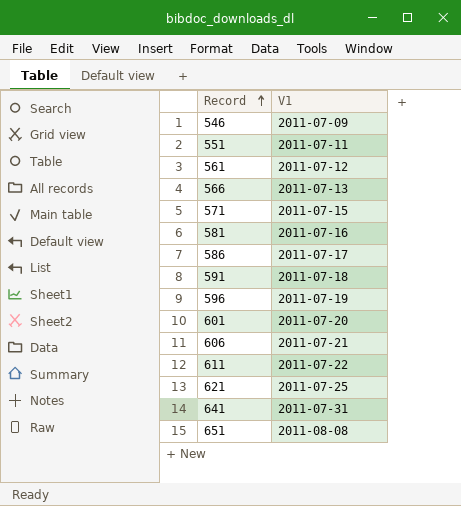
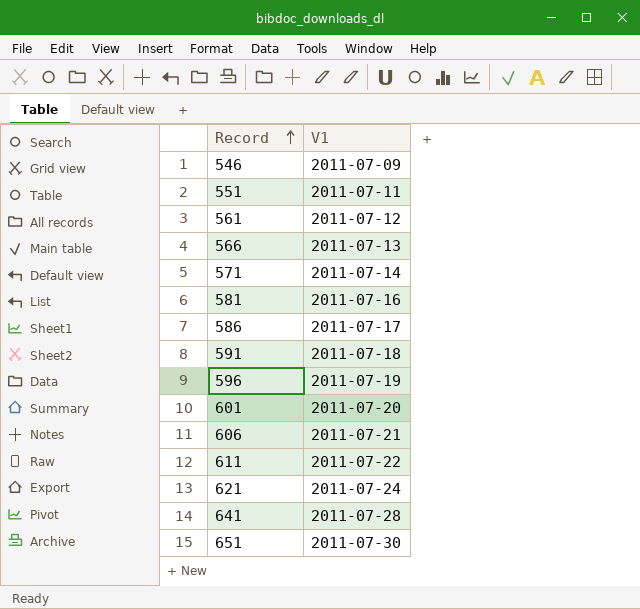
571 | V1: 2011-07-15 -> 2011-07-14
621 | V1: 2011-07-25 -> 2011-07-24
641 | V1: 2011-07-31 -> 2011-07-28
651 | V1: 2011-08-08 -> 2011-07-30

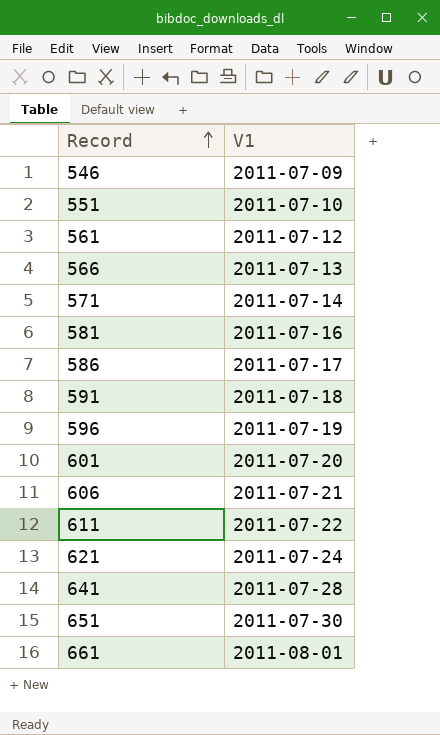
551 | V1: 2011-07-11 -> 2011-07-10
row 661: none -> 2011-08-01

